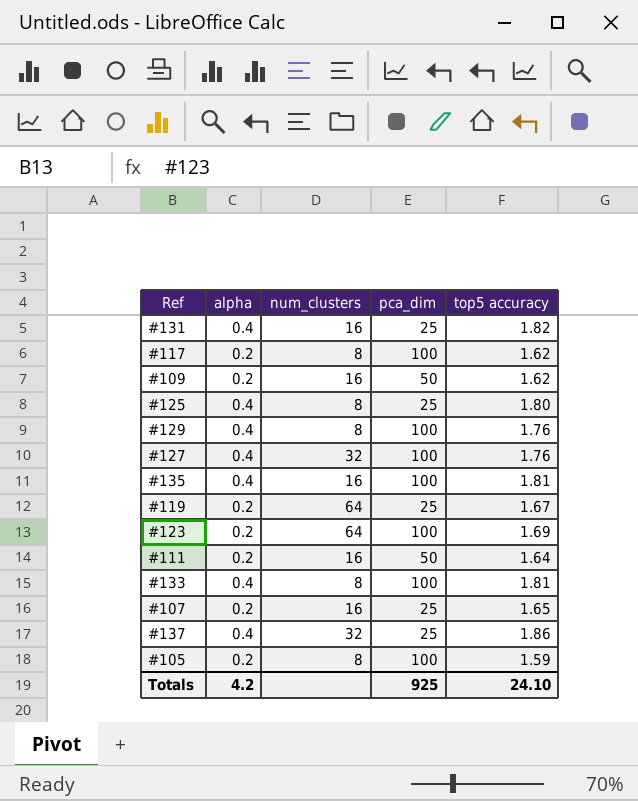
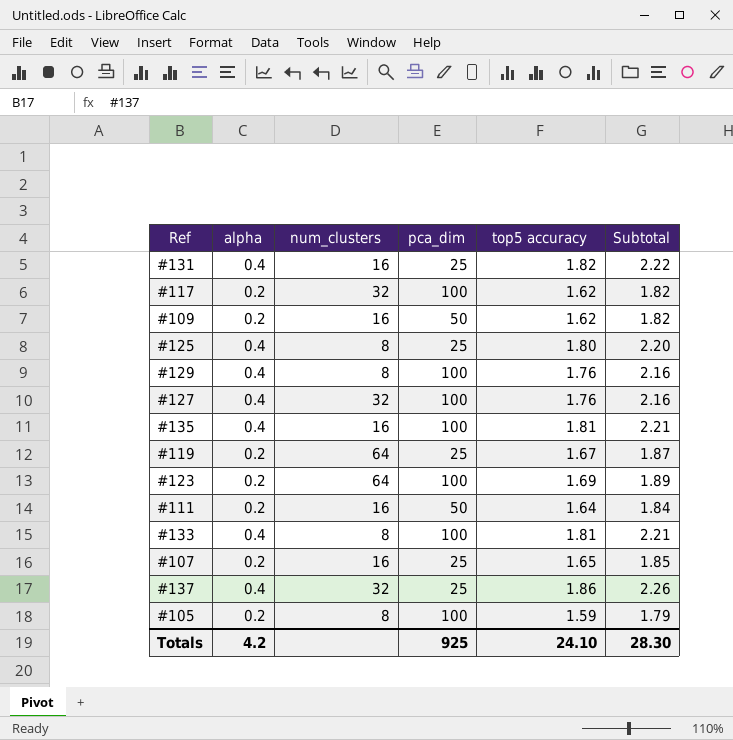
column Subtotal | formula: none -> [alpha] + [top5 accuracy]
#117 | num_clusters: 8 -> 32

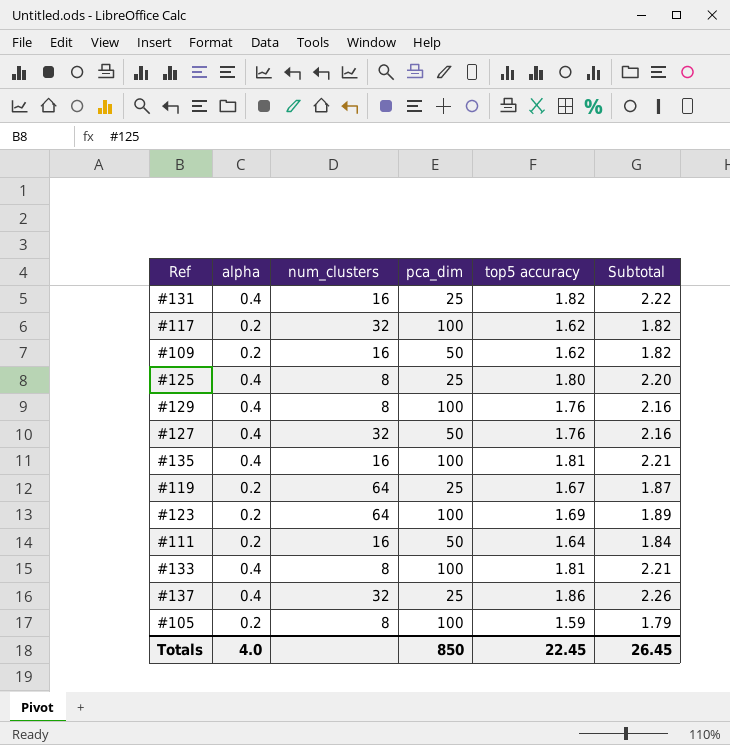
row #107: 0.2 | 16 | 25 | 1.65 | 1.85 -> none
#127 | pca_dim: 100 -> 50
Totals | alpha: 4.2 -> 4.0
Totals | pca_dim: 925 -> 850
Totals | top5 accuracy: 24.10 -> 22.45
Totals | Subtotal: 28.30 -> 26.45

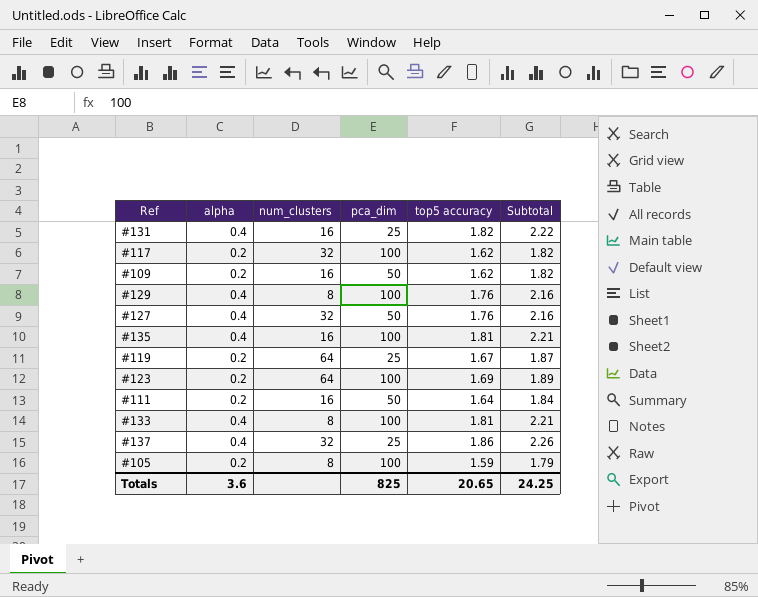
row #125: 0.4 | 8 | 25 | 1.80 | 2.20 -> none
Totals | alpha: 4.0 -> 3.6
Totals | pca_dim: 850 -> 825
Totals | top5 accuracy: 22.45 -> 20.65
Totals | Subtotal: 26.45 -> 24.25

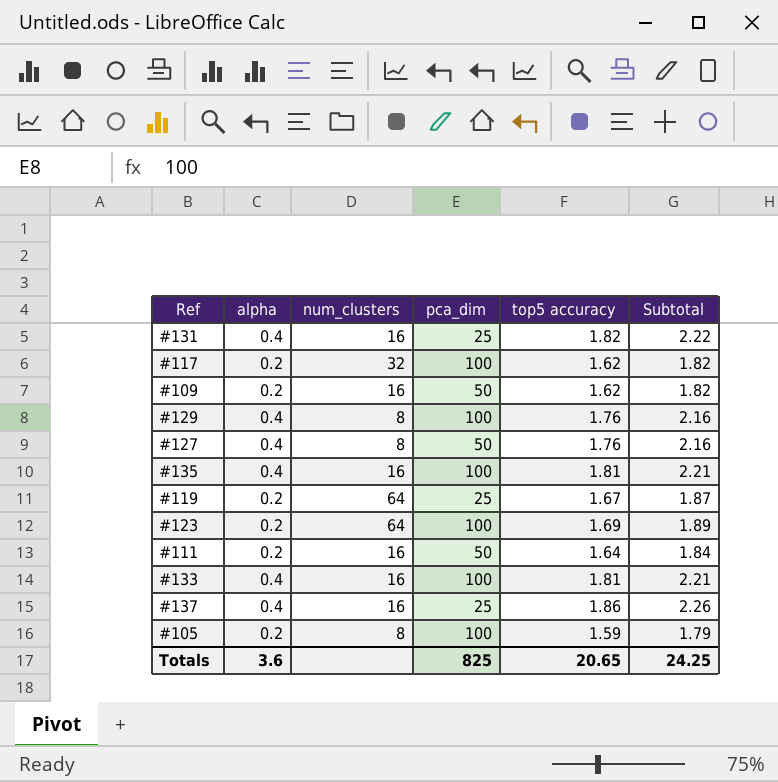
#127 | num_clusters: 32 -> 8
#133 | num_clusters: 8 -> 16
#137 | num_clusters: 32 -> 16

